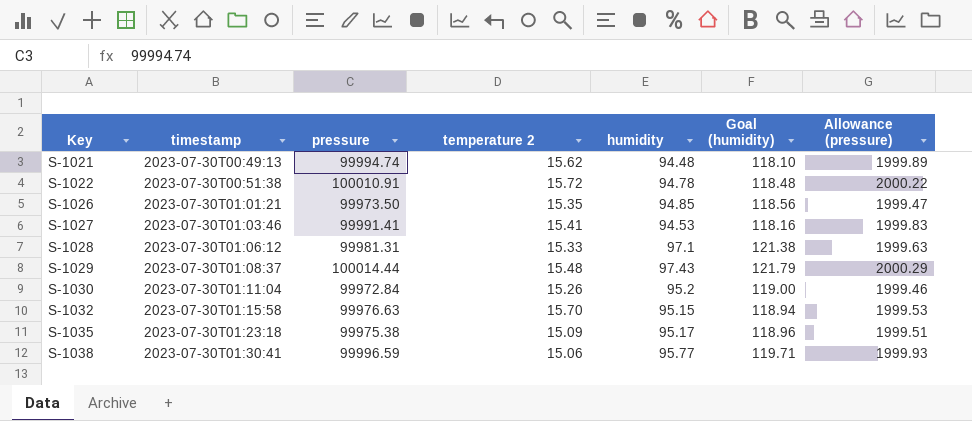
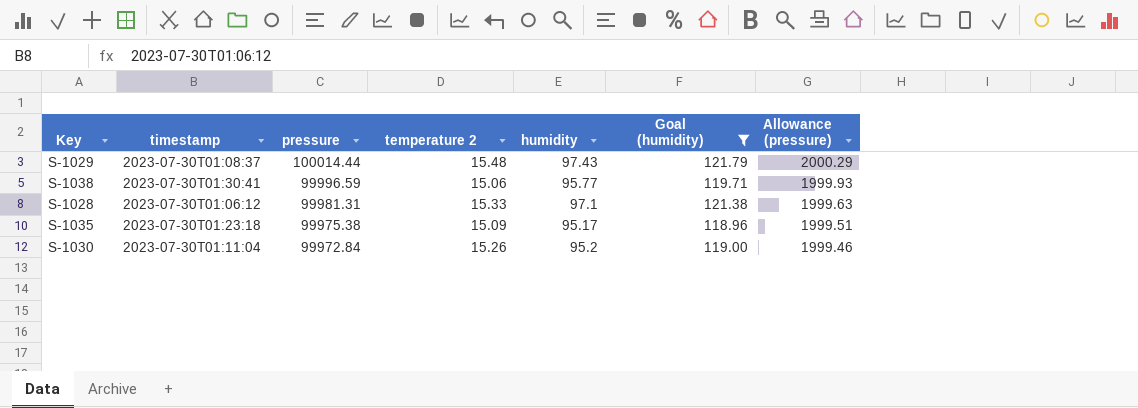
filter: none -> Goal (humidity) >= 118.96
row order: Key ascending -> pressure descending

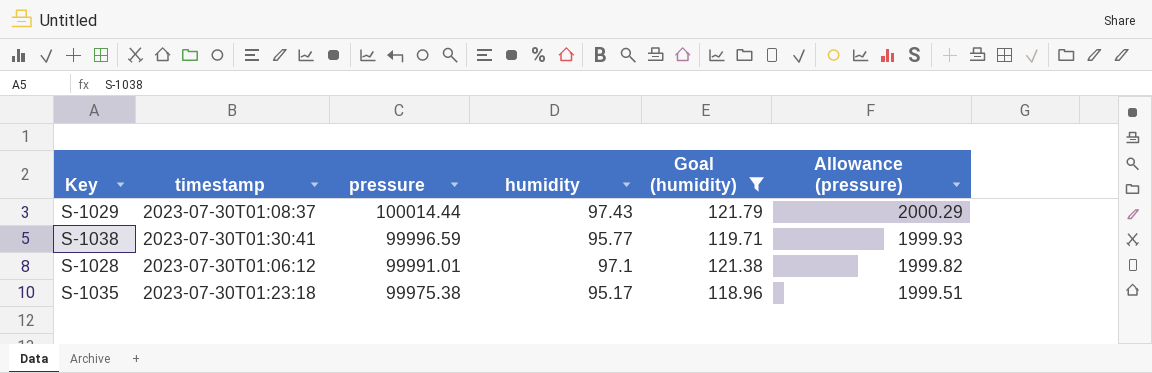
column temperature 2 | position: 4 -> none
row S-1030: 2023-07-30T01:11:04 | 99972.84 | 15.26 | 95.2 | 119.00 | 1999.46 -> none
S-1028 | pressure: 99981.31 -> 99991.01
S-1028 | Allowance (pressure): 1999.63 -> 1999.82

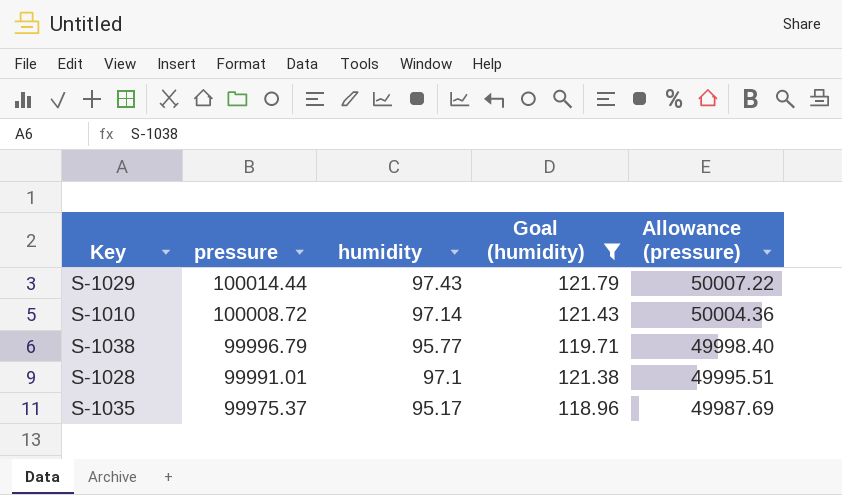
column timestamp | position: 2 -> none
column Allowance (pressure) | formula: [pressure] * 0.02 -> [pressure] * 0.5
row S-1010: none -> 100008.72 | 97.14 | 121.43 | 50004.36
S-1038 | pressure: 99996.59 -> 99996.79
S-1035 | pressure: 99975.38 -> 99975.37

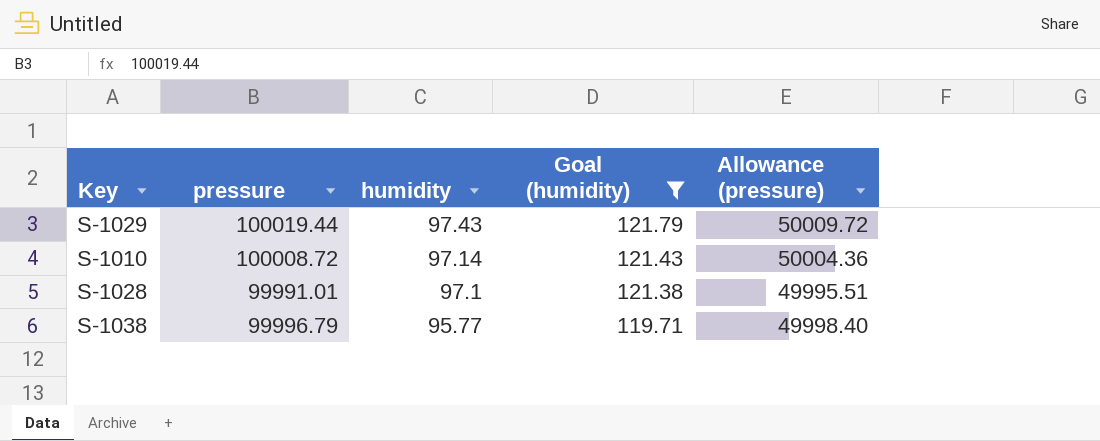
row order: pressure descending -> humidity descending
row S-1035: 99975.37 | 95.17 | 118.96 | 49987.69 -> none
S-1029 | pressure: 100014.44 -> 100019.44
S-1029 | Allowance (pressure): 50007.22 -> 50009.72

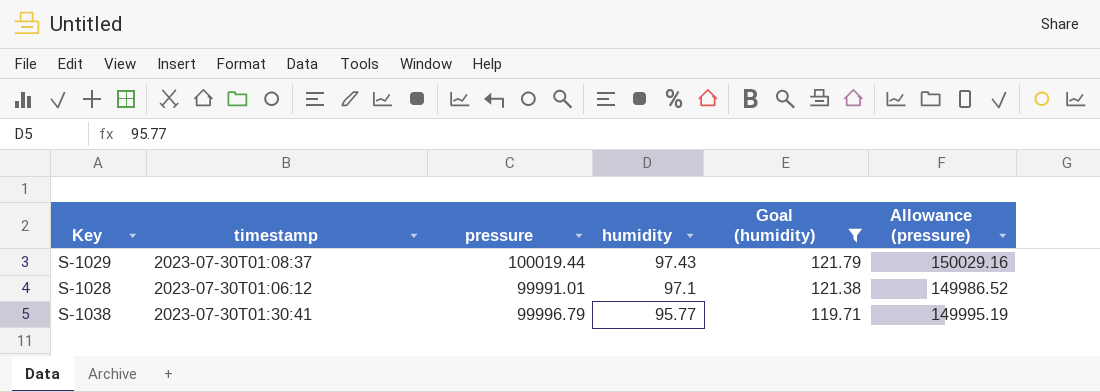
column timestamp | position: none -> 2
column Allowance (pressure) | formula: [pressure] * 0.5 -> [pressure] * 1.5
row S-1010: 100008.72 | 97.14 | 121.43 | 50004.36 -> none

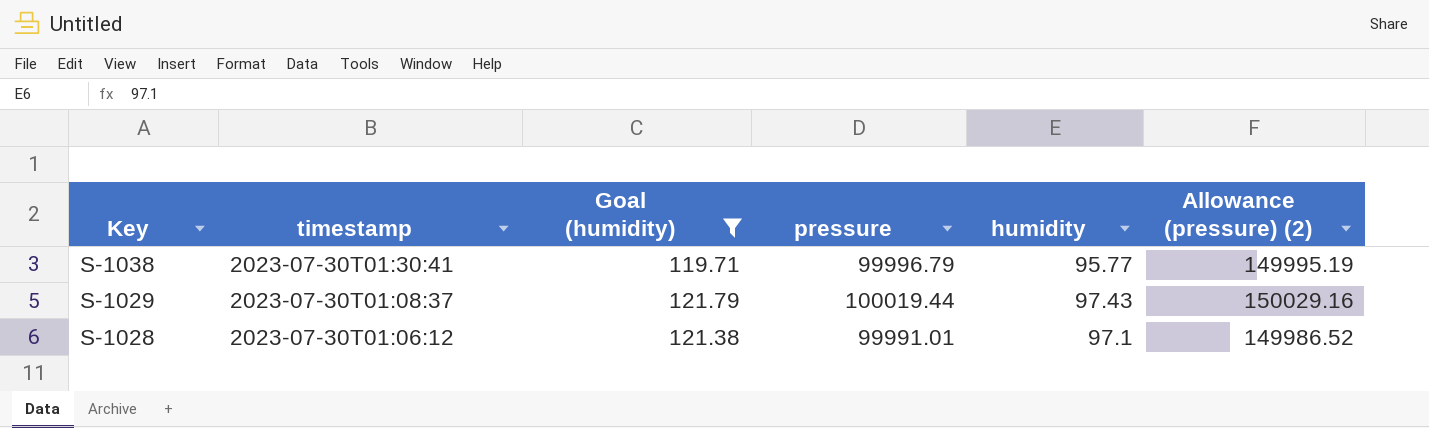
row order: humidity descending -> Key descending
column Goal (humidity) | position: 5 -> 3
column name: Allowance (pressure) -> Allowance (pressure) (2)

